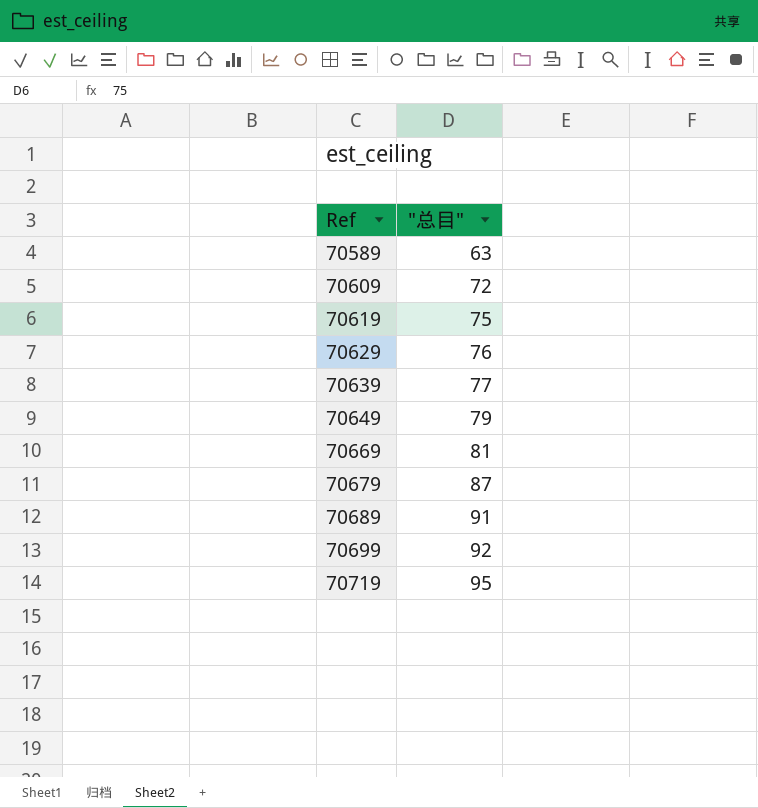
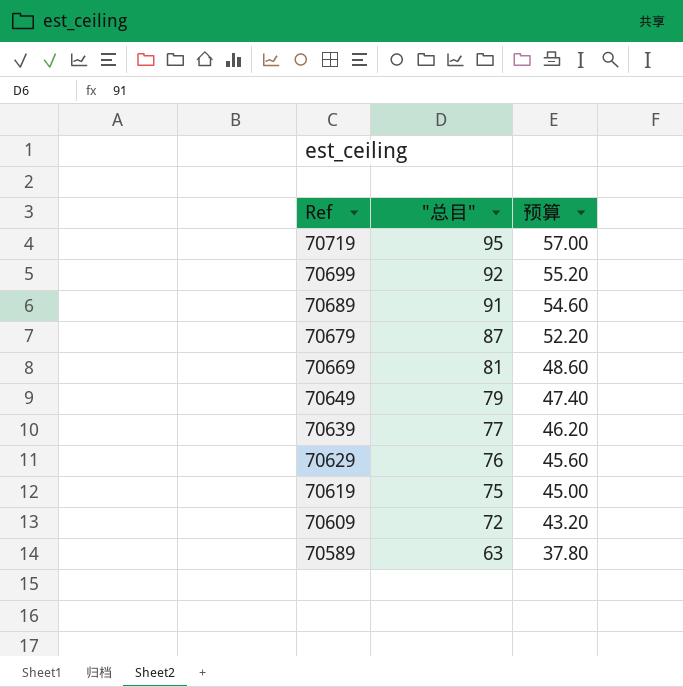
row order: Ref ascending -> Ref descending
column 预算 | formula: none -> ["总目"] * 0.6

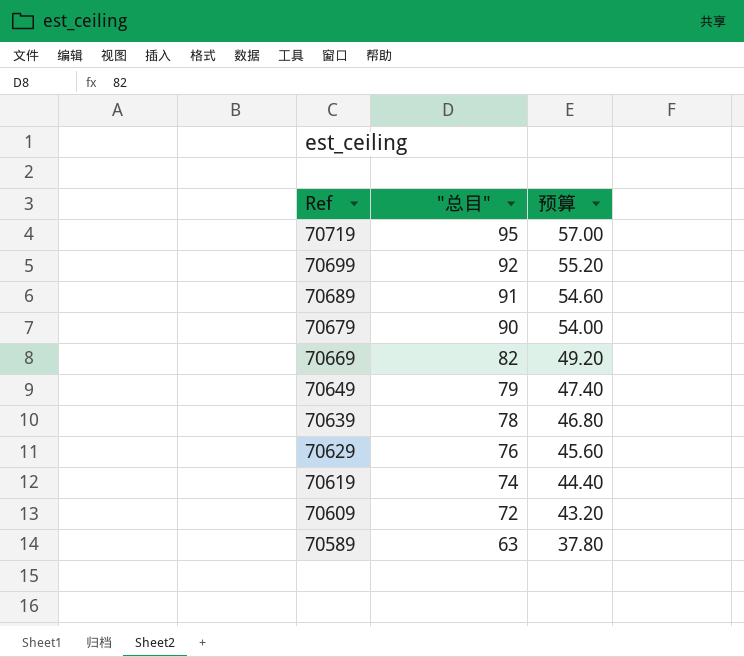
70679 | "总目": 87 -> 90
70679 | 预算: 52.20 -> 54.00
70669 | "总目": 81 -> 82
70669 | 预算: 48.60 -> 49.20
70639 | "总目": 77 -> 78
70639 | 预算: 46.20 -> 46.80
70619 | "总目": 75 -> 74
70619 | 预算: 45.00 -> 44.40

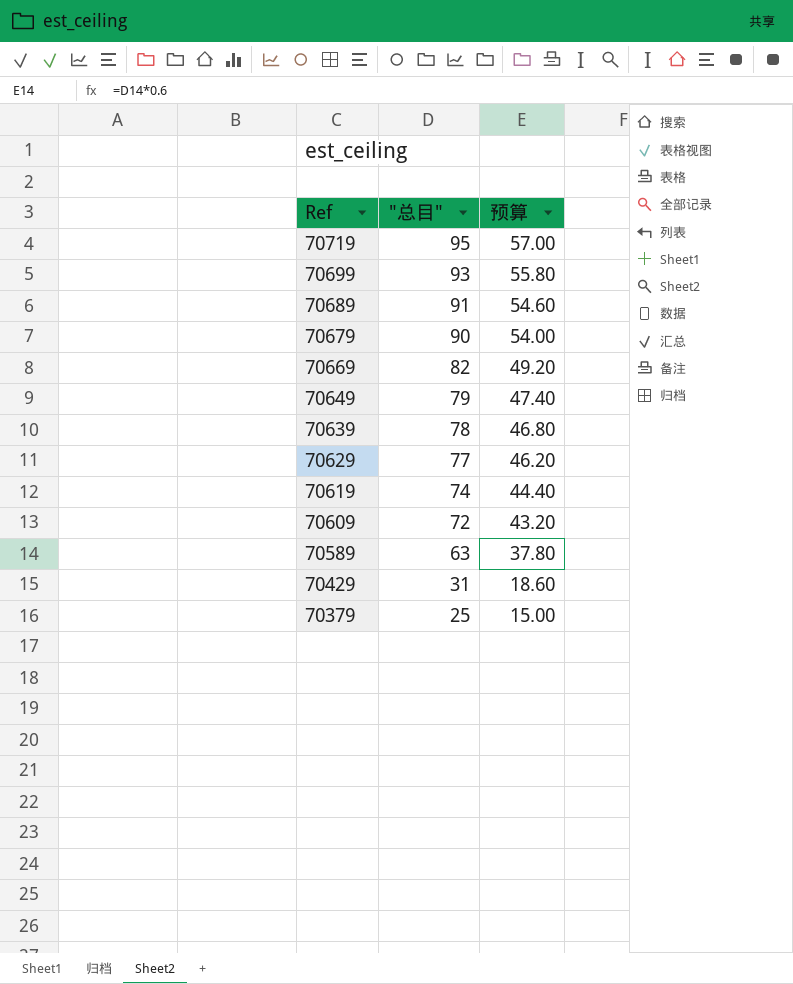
70699 | "总目": 92 -> 93
70699 | 预算: 55.20 -> 55.80
70629 | "总目": 76 -> 77
70629 | 预算: 45.60 -> 46.20
row 70429: none -> 31 | 18.60
row 70379: none -> 25 | 15.00

